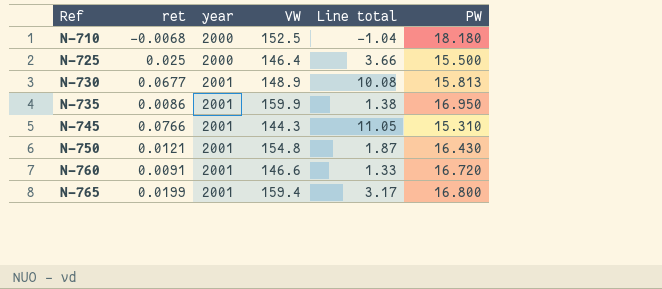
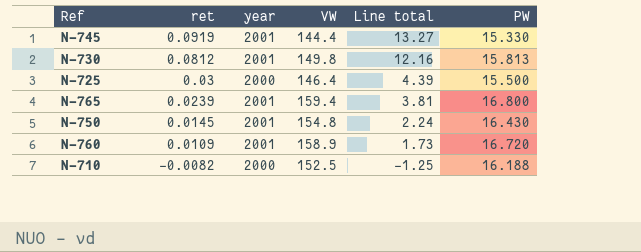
row order: Ref ascending -> ret descending
row N-735: 0.0086 | 2001 | 159.9 | 1.38 | 16.950 -> none
N-745 | ret: 0.0766 -> 0.0919
N-745 | VW: 144.3 -> 144.4
N-745 | Line total: 11.05 -> 13.27
N-745 | PW: 15.310 -> 15.330
N-730 | ret: 0.0677 -> 0.0812
N-730 | VW: 148.9 -> 149.8
N-730 | Line total: 10.08 -> 12.16
N-725 | ret: 0.025 -> 0.03
N-725 | Line total: 3.66 -> 4.39
N-765 | ret: 0.0199 -> 0.0239
N-765 | Line total: 3.17 -> 3.81
N-750 | ret: 0.0121 -> 0.0145
N-750 | Line total: 1.87 -> 2.24
N-760 | ret: 0.0091 -> 0.0109
N-760 | VW: 146.6 -> 158.9
N-760 | Line total: 1.33 -> 1.73
N-710 | ret: -0.0068 -> -0.0082
N-710 | Line total: -1.04 -> -1.25
N-710 | PW: 18.180 -> 16.188

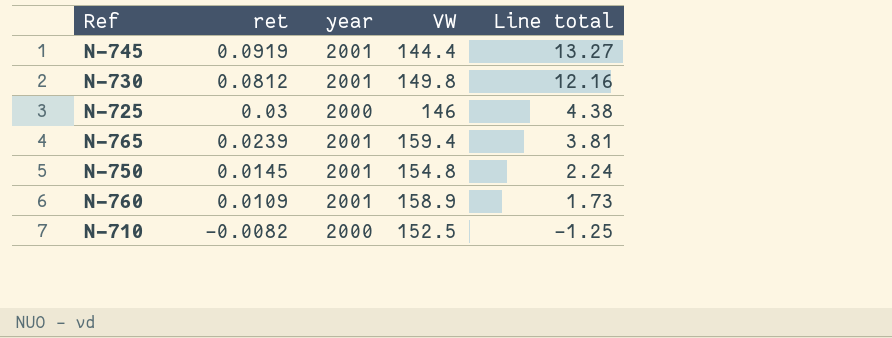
column PW | position: 6 -> none
N-725 | VW: 146.4 -> 146
N-725 | Line total: 4.39 -> 4.38

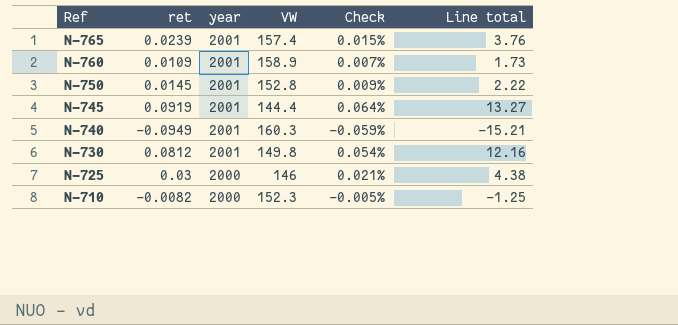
row order: ret descending -> Ref descending
column Check | formula: none -> [ret] / [VW]
N-765 | VW: 159.4 -> 157.4
N-765 | Line total: 3.81 -> 3.76
N-750 | VW: 154.8 -> 152.8
N-750 | Line total: 2.24 -> 2.22
row N-740: none -> -0.0949 | 2001 | 160.3 | -0.059% | -15.21
N-710 | VW: 152.5 -> 152.3

